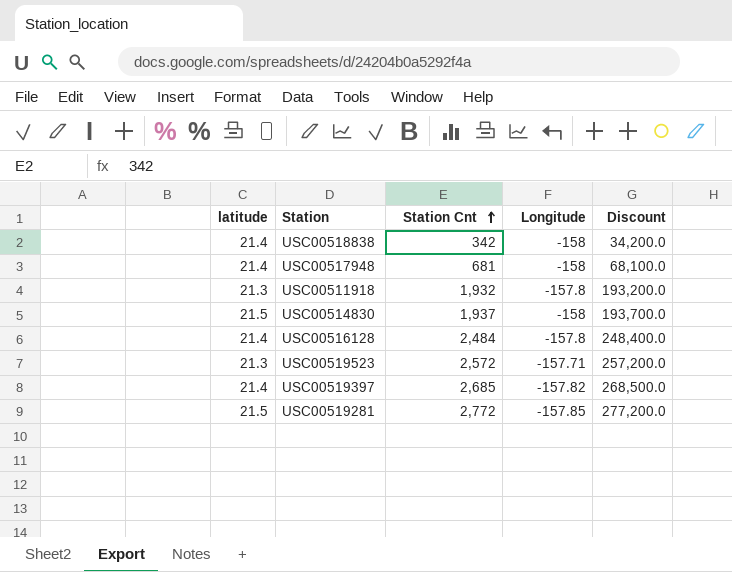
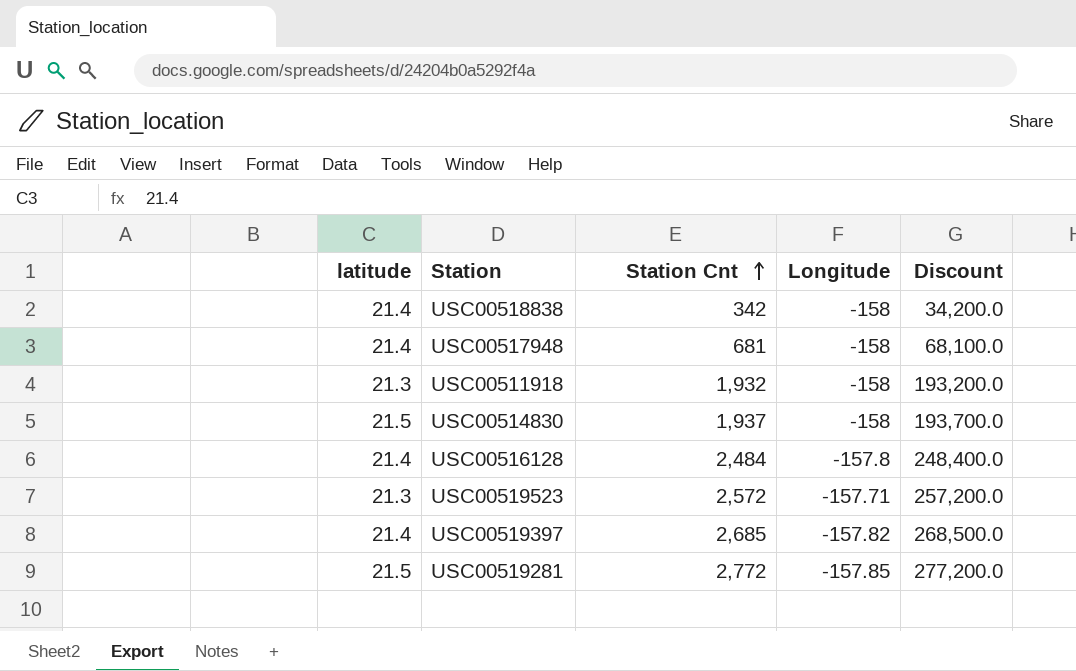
USC00511918 | Longitude: -157.8 -> -158

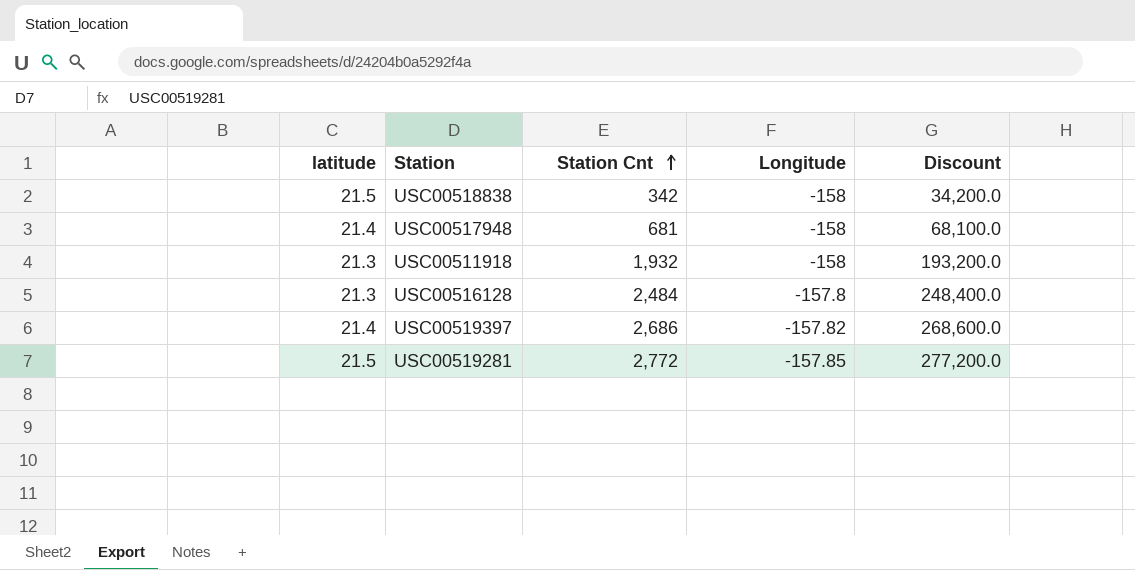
row USC00514830: 21.5 | 1,937 | -158 | 193,700.0 -> none
row USC00519523: 21.3 | 2,572 | -157.71 | 257,200.0 -> none
USC00518838 | latitude: 21.4 -> 21.5
USC00516128 | latitude: 21.4 -> 21.3
USC00519397 | Station Cnt: 2,685 -> 2,686
USC00519397 | Discount: 268,500.0 -> 268,600.0

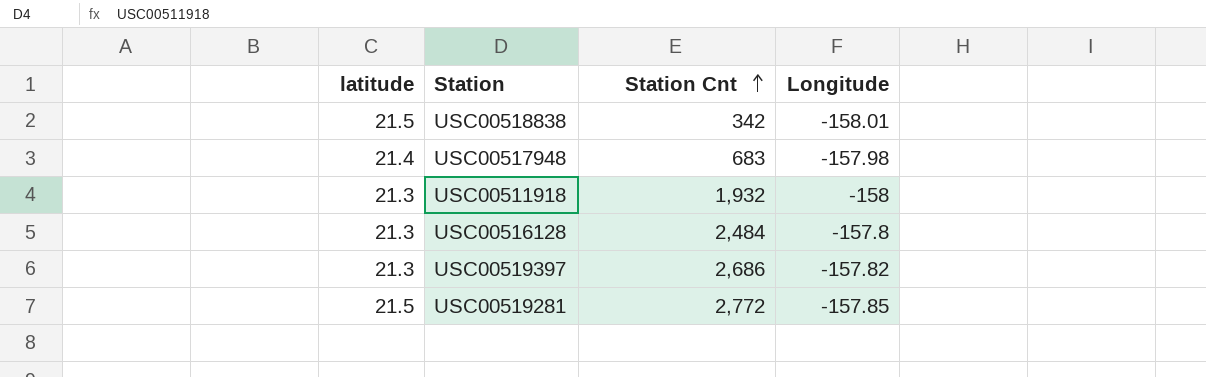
column Discount | formula: [Station Cnt] * 100 -> none
USC00518838 | Longitude: -158 -> -158.01
USC00517948 | Station Cnt: 681 -> 683
USC00517948 | Longitude: -158 -> -157.98
USC00519397 | latitude: 21.4 -> 21.3

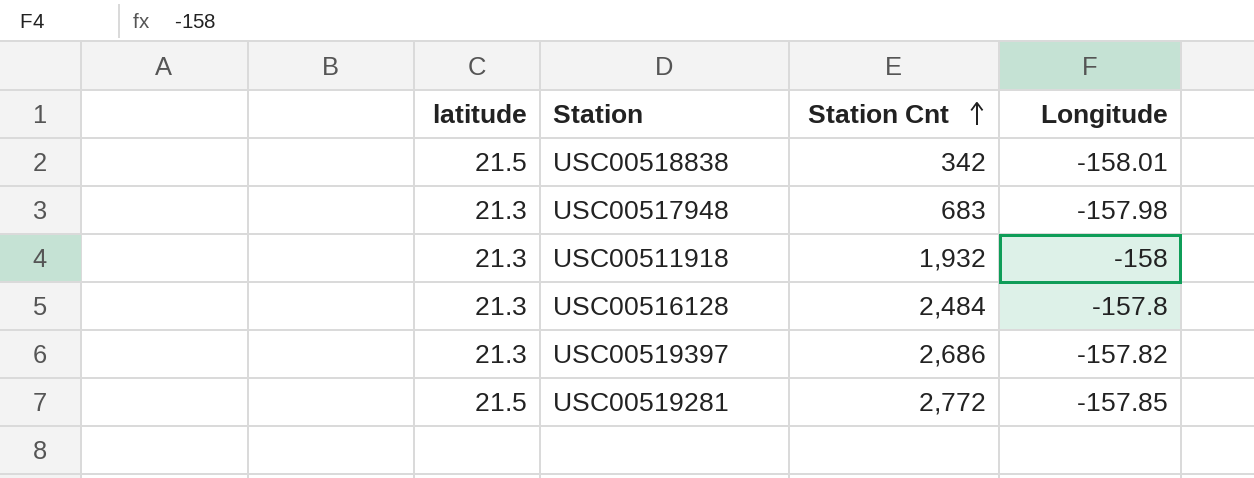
USC00517948 | latitude: 21.4 -> 21.3

